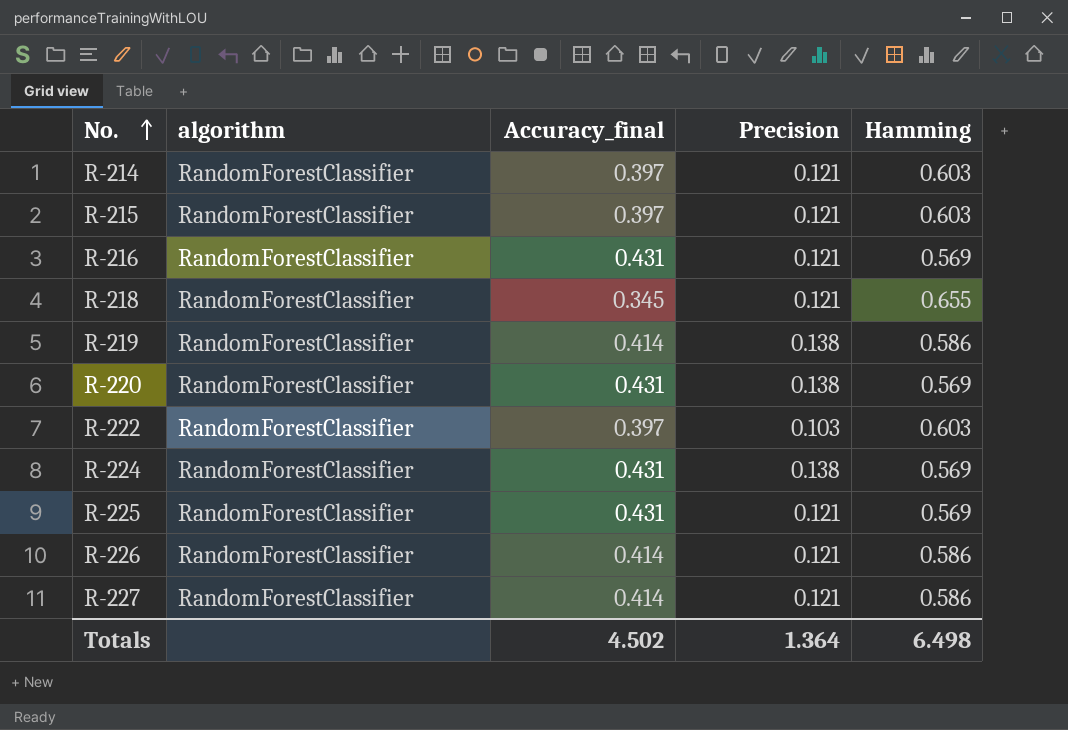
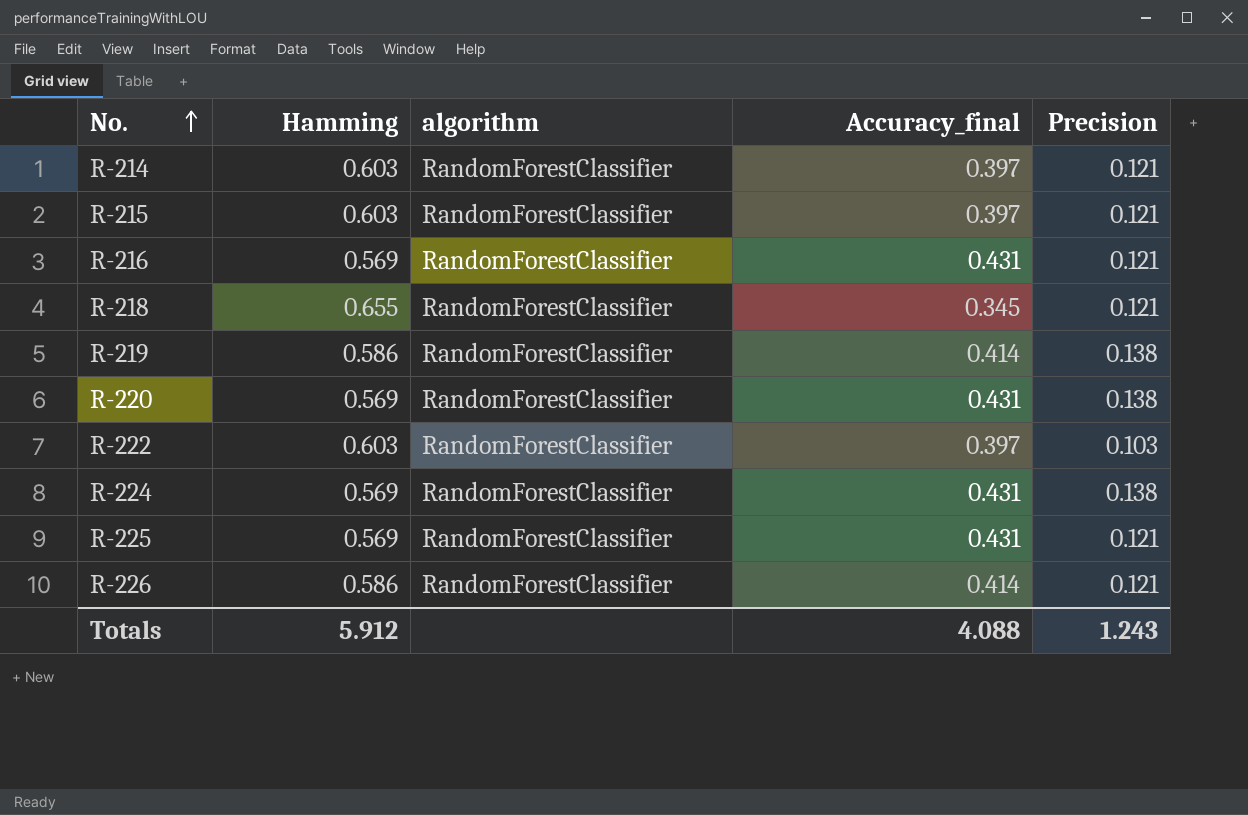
column Hamming | position: 5 -> 2
row R-227: RandomForestClassifier | 0.414 | 0.121 | 0.586 -> none
Totals | Hamming: 6.498 -> 5.912
Totals | Accuracy_final: 4.502 -> 4.088
Totals | Precision: 1.364 -> 1.243

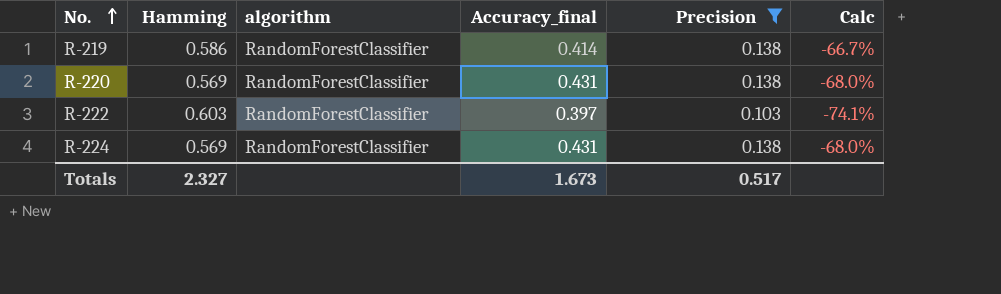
filter: none -> Precision != 0.121
column Calc | formula: none -> ([Precision] - [Accuracy_final]) / [Accuracy_final]
Totals | Hamming: 5.912 -> 2.327
Totals | Accuracy_final: 4.088 -> 1.673
Totals | Precision: 1.243 -> 0.517

